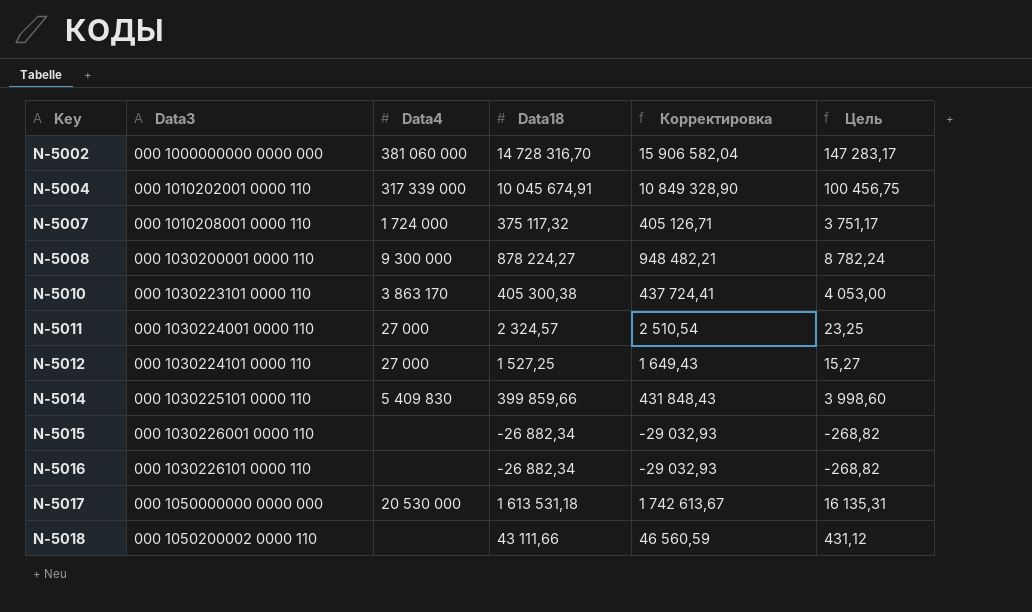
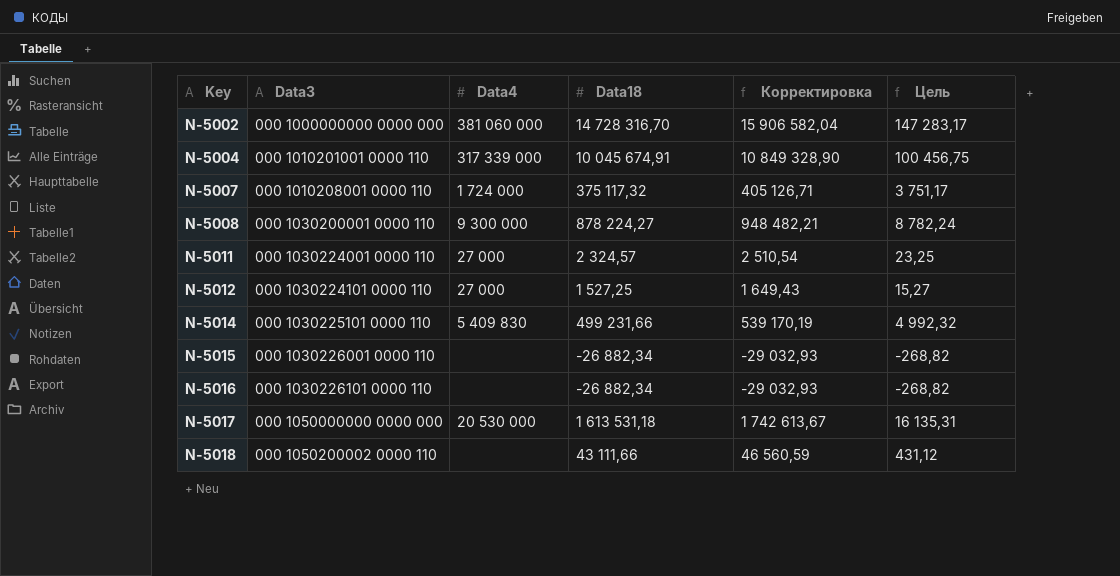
row N-5010: 000 1030223101 0000 110 | 3 863 170 | 405 300,38 | 437 724,41 | 4 053,00 -> none
N-5004 | Data3: 000 1010202001 0000 110 -> 000 1010201001 0000 110
N-5014 | Data18: 399 859,66 -> 499 231,66
N-5014 | Корректировка: 431 848,43 -> 539 170,19
N-5014 | Цель: 3 998,60 -> 4 992,32

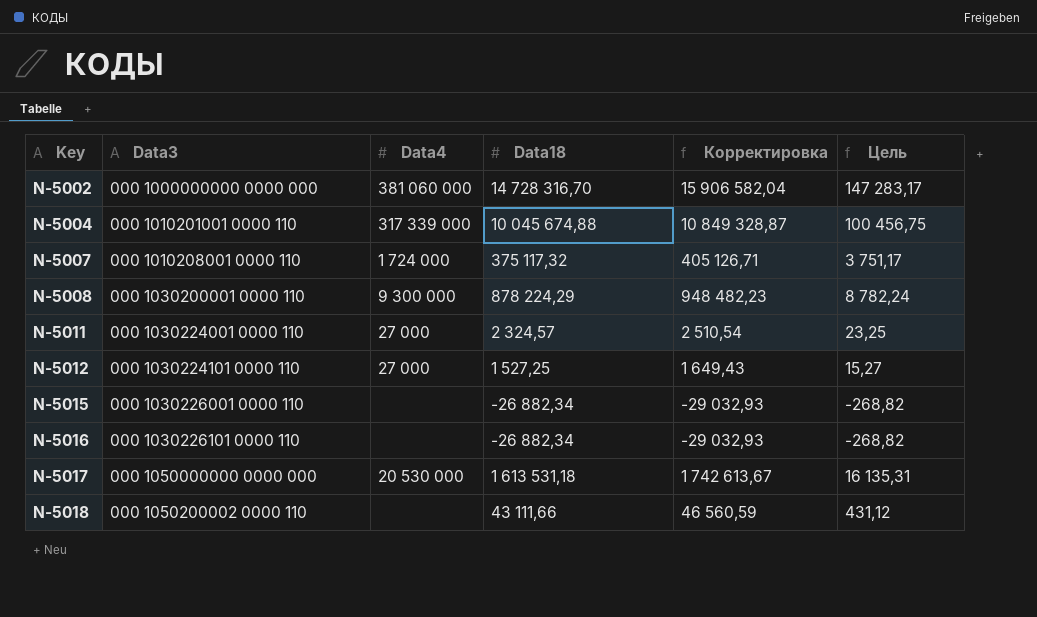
row N-5014: 000 1030225101 0000 110 | 5 409 830 | 499 231,66 | 539 170,19 | 4 992,32 -> none
N-5004 | Data18: 10 045 674,91 -> 10 045 674,88
N-5004 | Корректировка: 10 849 328,90 -> 10 849 328,87
N-5008 | Data18: 878 224,27 -> 878 224,29
N-5008 | Корректировка: 948 482,21 -> 948 482,23

